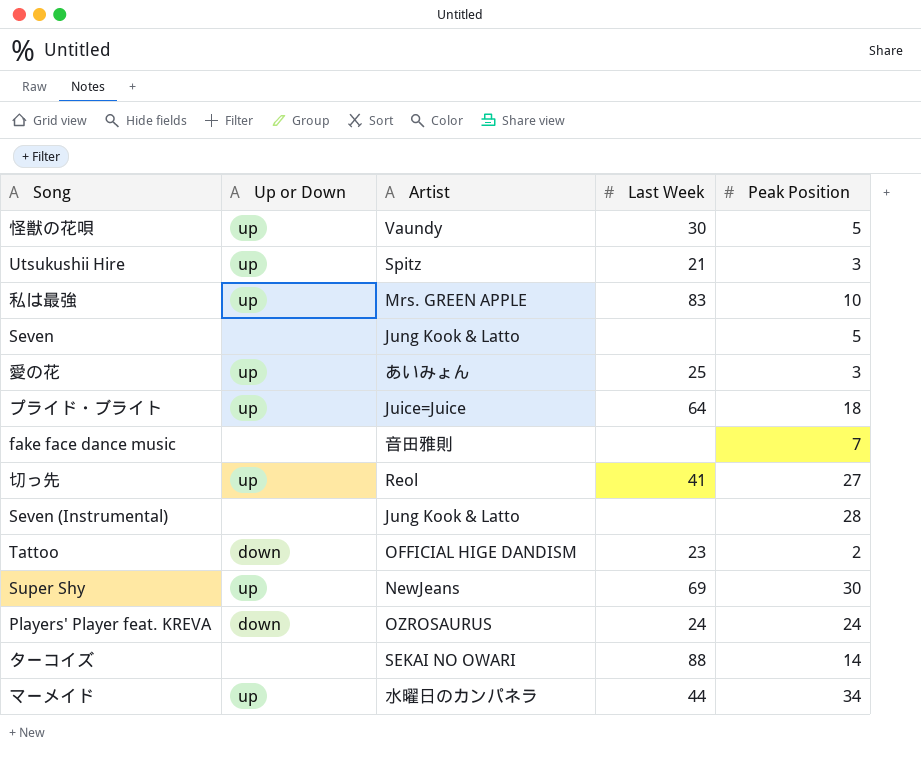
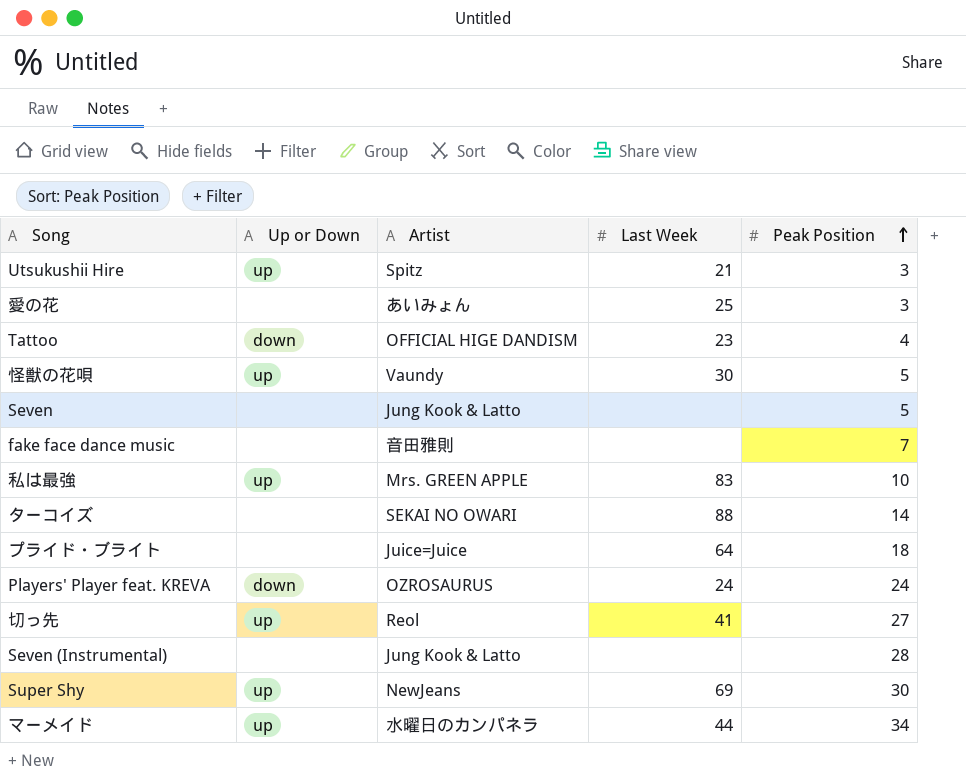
row order: none -> Peak Position ascending
愛の花 | Up or Down: up -> none
Tattoo | Peak Position: 2 -> 4
プライド・ブライト | Up or Down: up -> none

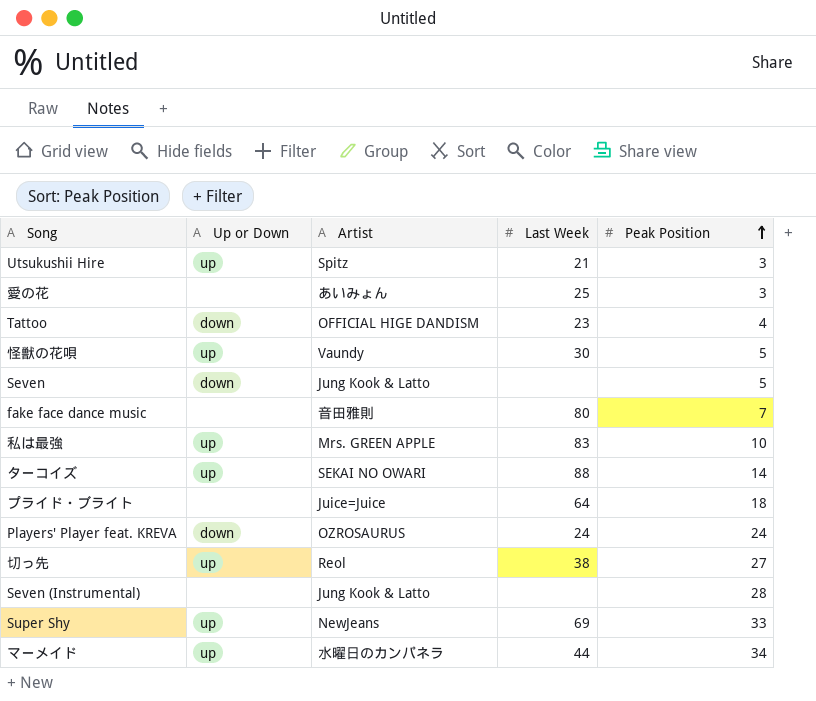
Seven | Up or Down: none -> down
fake face dance music | Last Week: none -> 80
ターコイズ | Up or Down: none -> up
切っ先 | Last Week: 41 -> 38
Super Shy | Peak Position: 30 -> 33

